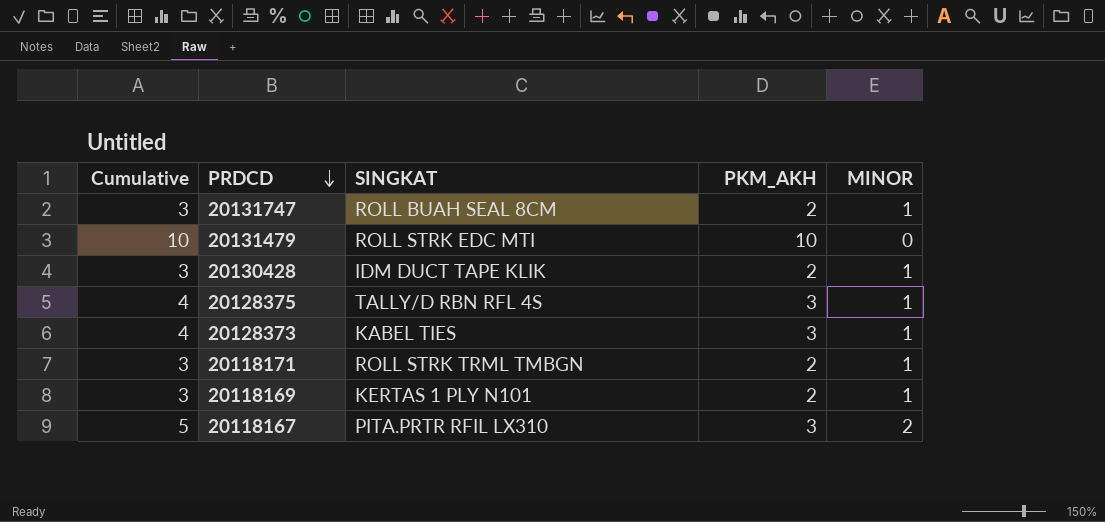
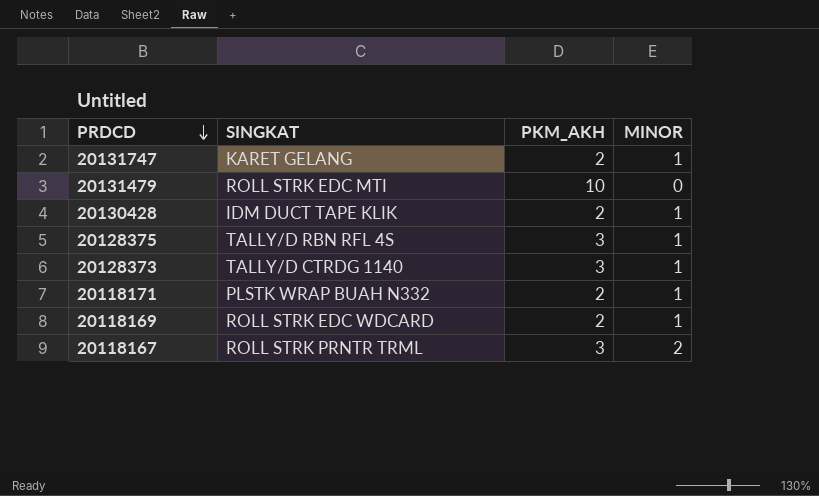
column Cumulative | formula: [PKM_AKH] + [MINOR] -> none
20131747 | SINGKAT: ROLL BUAH SEAL 8CM -> KARET GELANG
20128373 | SINGKAT: KABEL TIES -> TALLY/D CTRDG 1140
20118171 | SINGKAT: ROLL STRK TRML TMBGN -> PLSTK WRAP BUAH N332
20118169 | SINGKAT: KERTAS 1 PLY N101 -> ROLL STRK EDC WDCARD
20118167 | SINGKAT: PITA.PRTR RFIL LX310 -> ROLL STRK PRNTR TRML

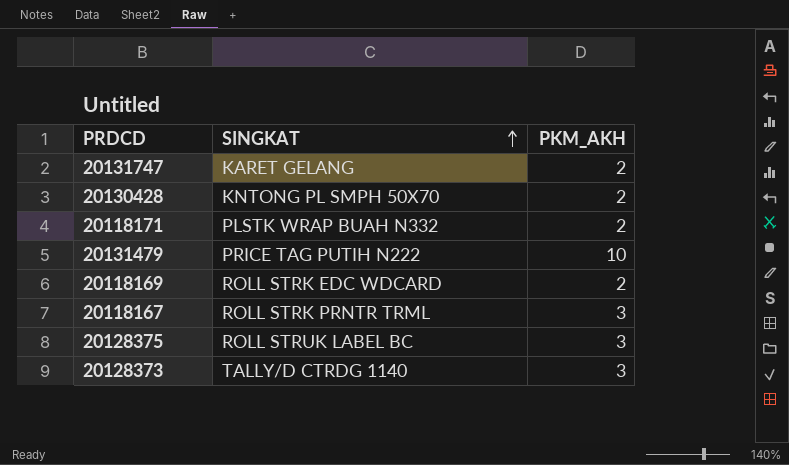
row order: PRDCD descending -> SINGKAT ascending
column MINOR | position: 4 -> none
20130428 | SINGKAT: IDM DUCT TAPE KLIK -> KNTONG PL SMPH 50X70
20131479 | SINGKAT: ROLL STRK EDC MTI -> PRICE TAG PUTIH N222
20128375 | SINGKAT: TALLY/D RBN RFL 4S -> ROLL STRUK LABEL BC

